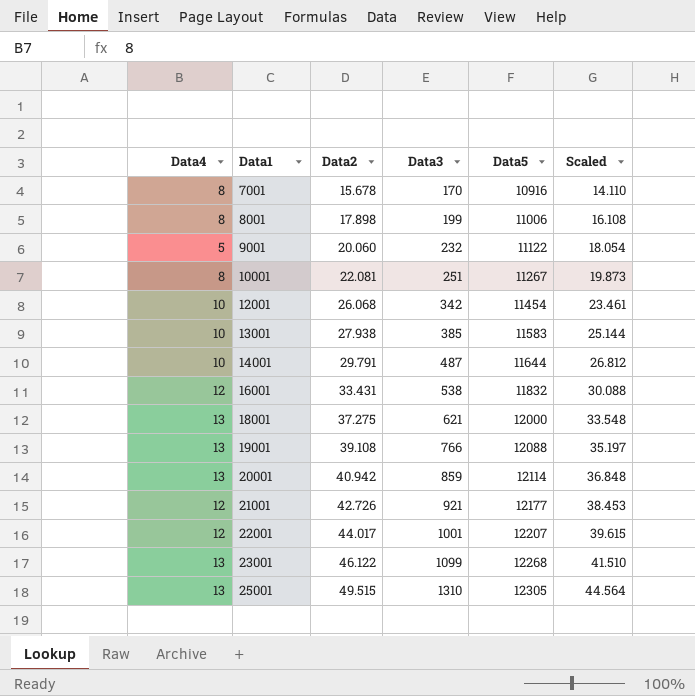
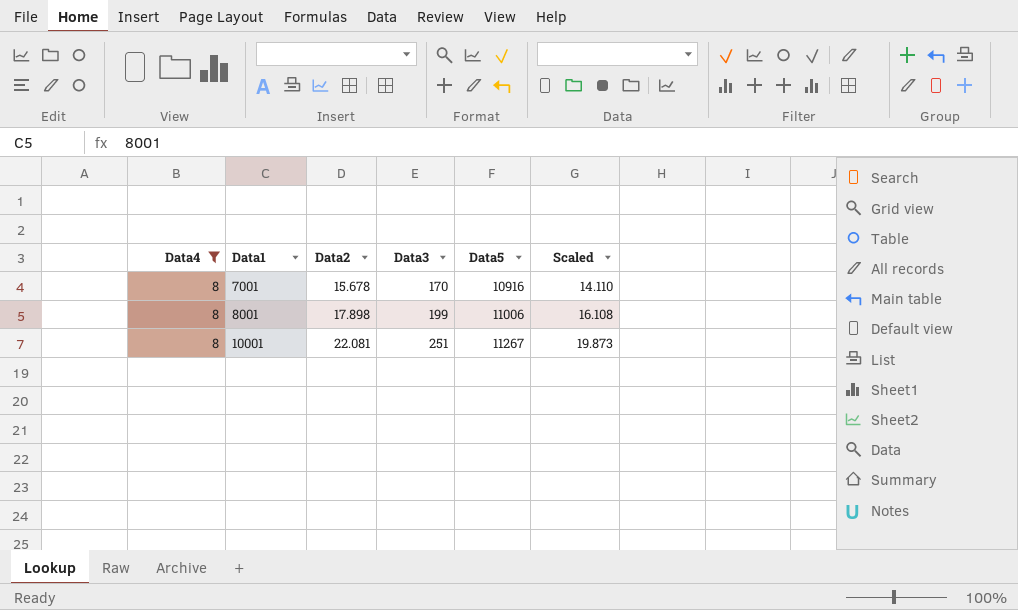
filter: none -> Data4 = 8

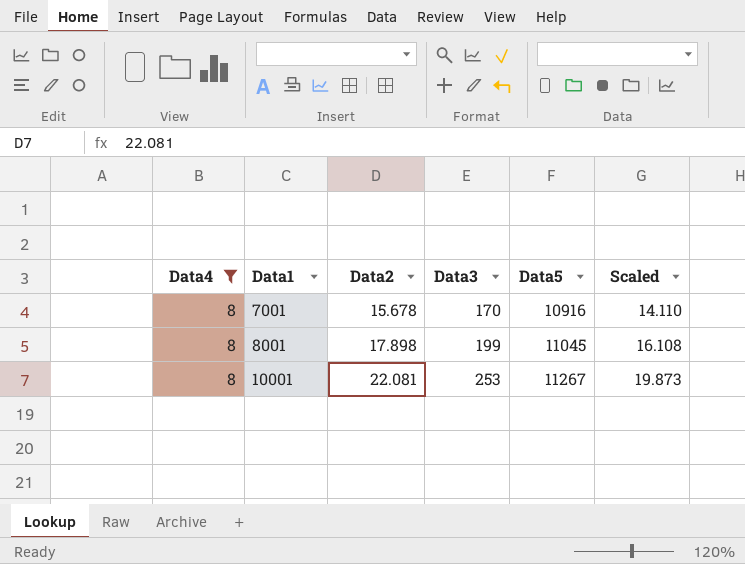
8001 | Data5: 11006 -> 11045
10001 | Data3: 251 -> 253

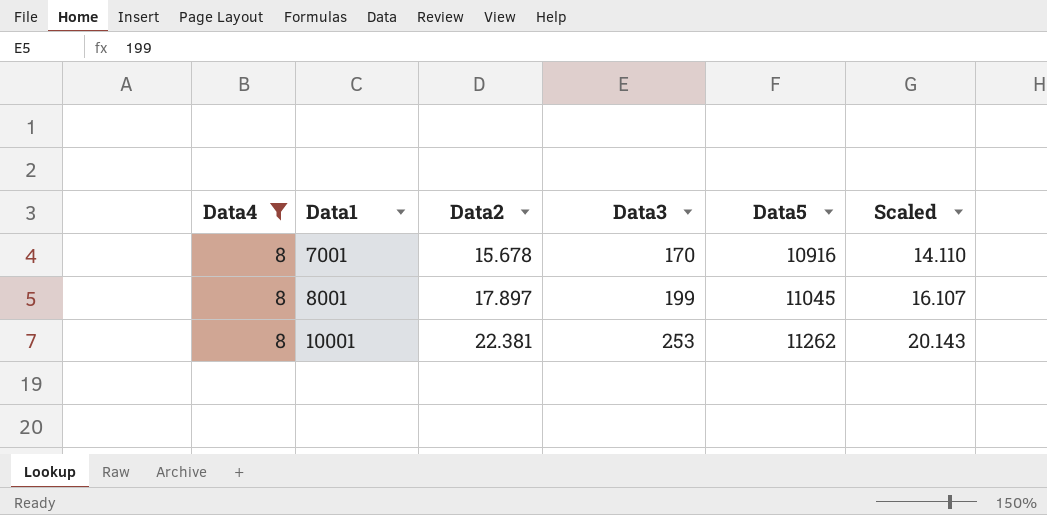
8001 | Data2: 17.898 -> 17.897
8001 | Scaled: 16.108 -> 16.107
10001 | Data2: 22.081 -> 22.381
10001 | Data5: 11267 -> 11262
10001 | Scaled: 19.873 -> 20.143

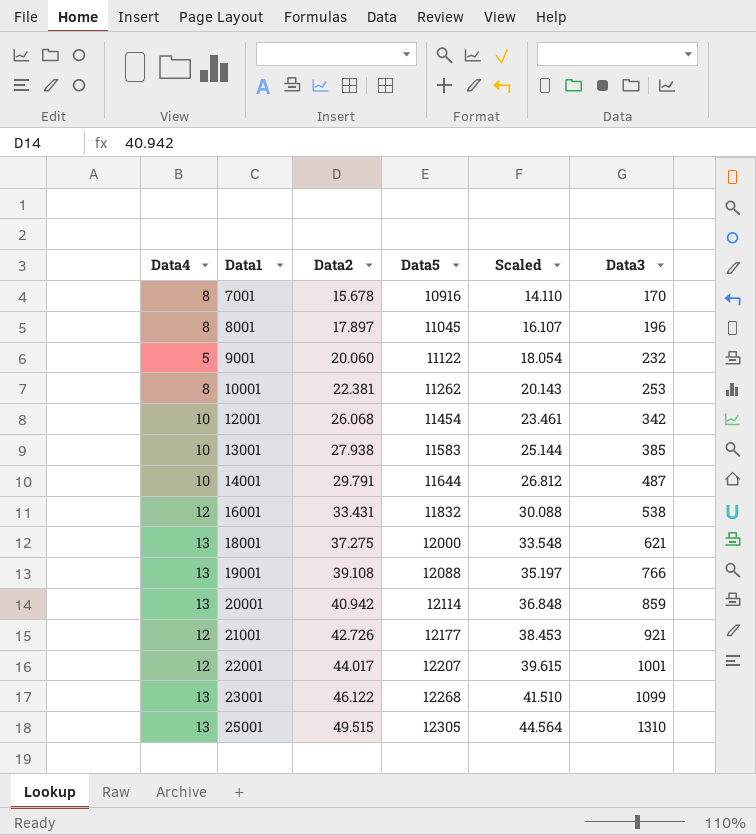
filter: Data4 = 8 -> none
column Data3 | position: 4 -> 6
8001 | Data3: 199 -> 196

